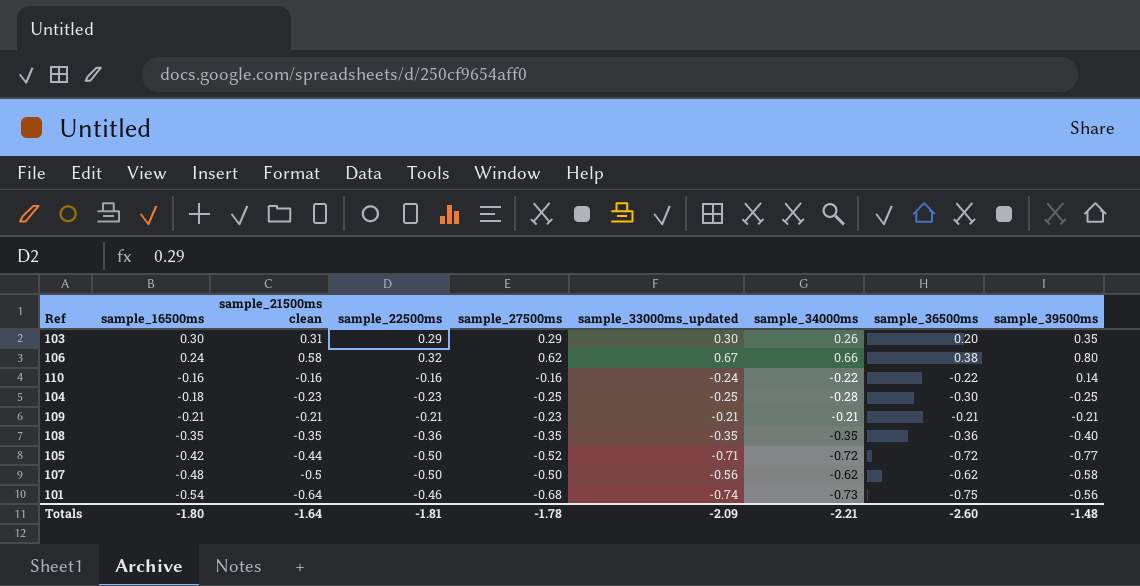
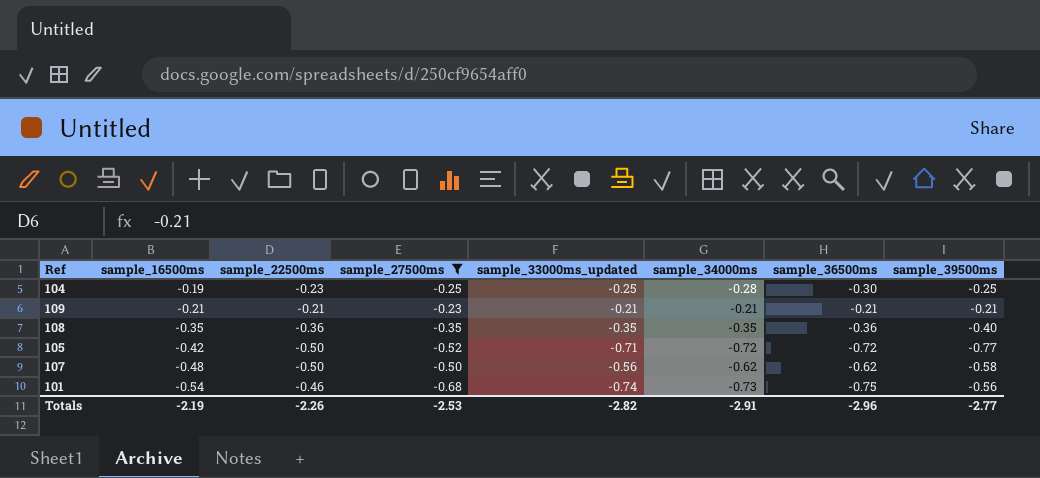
filter: none -> sample_27500ms <= -0.23
column sample_21500ms clean | position: 3 -> none
104 | sample_16500ms: -0.18 -> -0.19
Totals | sample_16500ms: -1.80 -> -2.19
Totals | sample_22500ms: -1.81 -> -2.26
Totals | sample_27500ms: -1.78 -> -2.53
Totals | sample_33000ms_updated: -2.09 -> -2.82
Totals | sample_34000ms: -2.21 -> -2.91
Totals | sample_36500ms: -2.60 -> -2.96
Totals | sample_39500ms: -1.48 -> -2.77

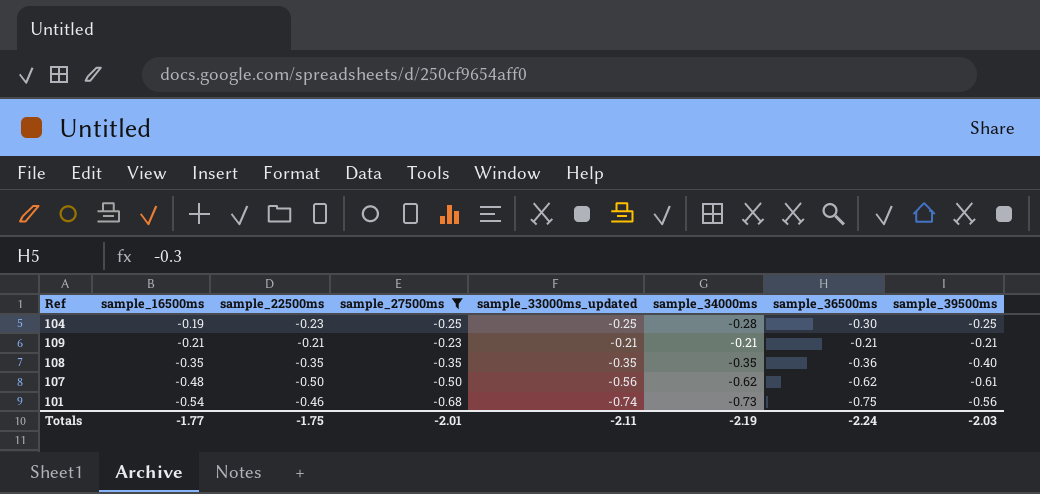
row 105: -0.42 | -0.50 | -0.52 | -0.71 | -0.72 | -0.72 | -0.77 -> none
108 | sample_22500ms: -0.36 -> -0.35
107 | sample_39500ms: -0.58 -> -0.61
Totals | sample_16500ms: -2.19 -> -1.77
Totals | sample_22500ms: -2.26 -> -1.75
Totals | sample_27500ms: -2.53 -> -2.01
Totals | sample_33000ms_updated: -2.82 -> -2.11
Totals | sample_34000ms: -2.91 -> -2.19
Totals | sample_36500ms: -2.96 -> -2.24
Totals | sample_39500ms: -2.77 -> -2.03

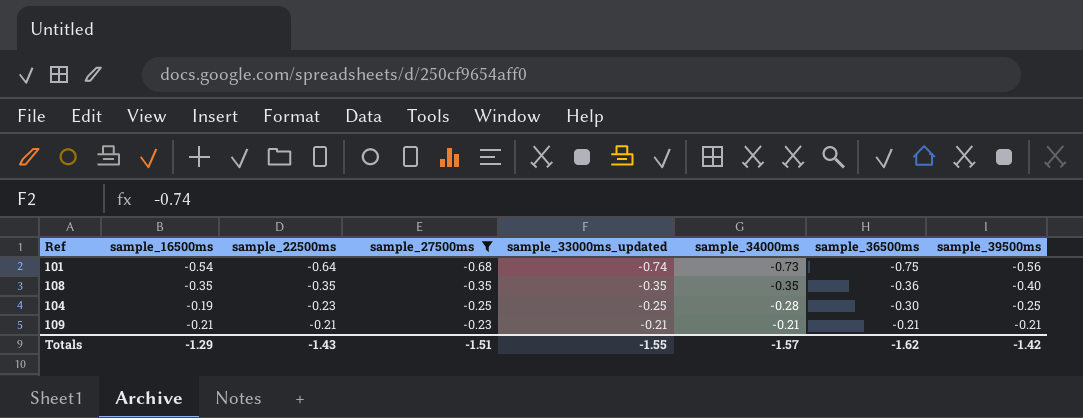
row order: sample_16500ms descending -> sample_22500ms ascending
row 107: -0.48 | -0.50 | -0.50 | -0.56 | -0.62 | -0.62 | -0.61 -> none
101 | sample_22500ms: -0.46 -> -0.64
Totals | sample_16500ms: -1.77 -> -1.29
Totals | sample_22500ms: -1.75 -> -1.43
Totals | sample_27500ms: -2.01 -> -1.51
Totals | sample_33000ms_updated: -2.11 -> -1.55
Totals | sample_34000ms: -2.19 -> -1.57
Totals | sample_36500ms: -2.24 -> -1.62
Totals | sample_39500ms: -2.03 -> -1.42

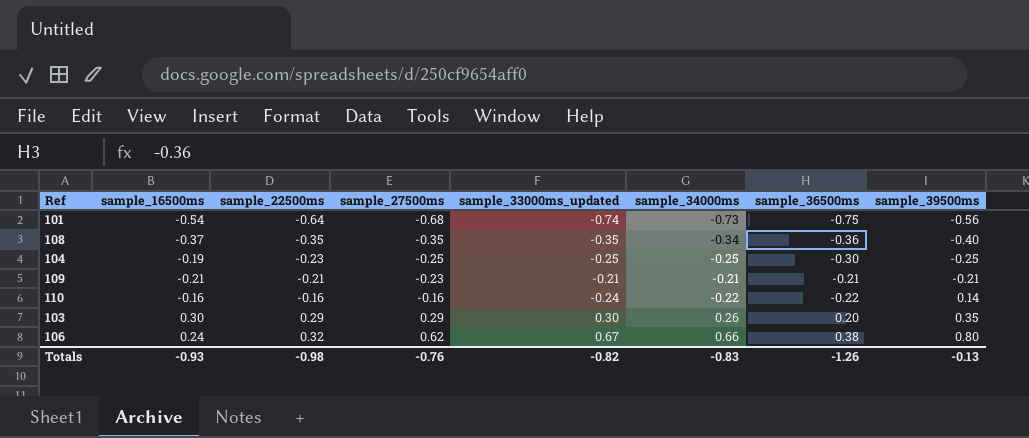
filter: sample_27500ms <= -0.23 -> none
108 | sample_16500ms: -0.35 -> -0.37
108 | sample_34000ms: -0.35 -> -0.34
104 | sample_34000ms: -0.28 -> -0.25
Totals | sample_16500ms: -1.29 -> -0.93
Totals | sample_22500ms: -1.43 -> -0.98
Totals | sample_27500ms: -1.51 -> -0.76
Totals | sample_33000ms_updated: -1.55 -> -0.82
Totals | sample_34000ms: -1.57 -> -0.83
Totals | sample_36500ms: -1.62 -> -1.26
Totals | sample_39500ms: -1.42 -> -0.13

